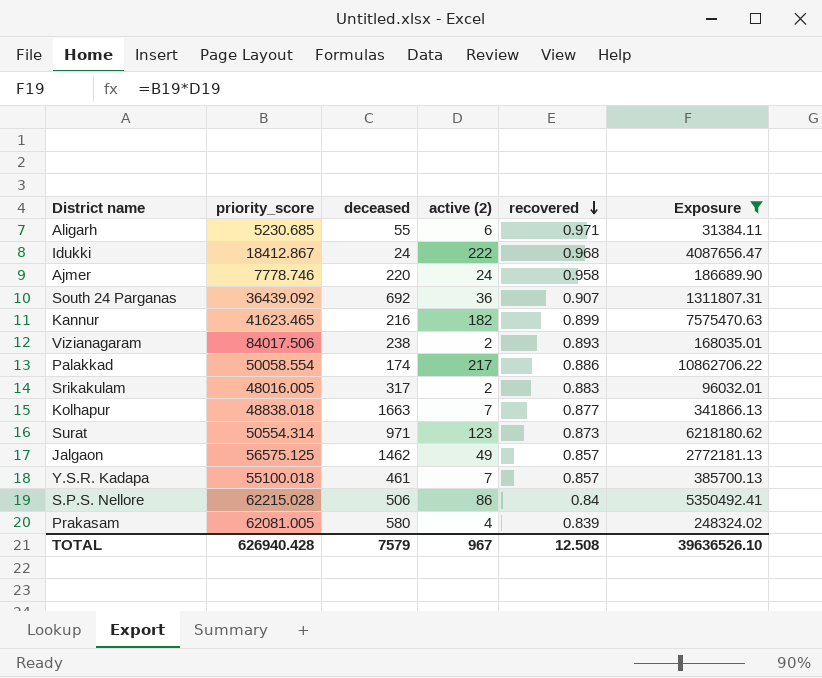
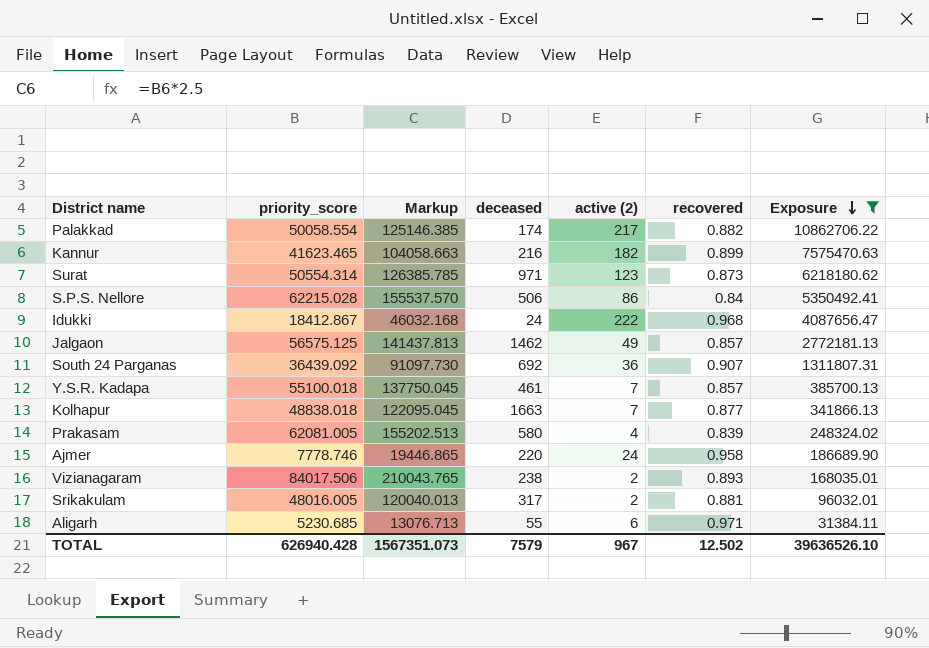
row order: recovered descending -> Exposure descending
column Markup | formula: none -> [priority_score] * 2.5
Palakkad | recovered: 0.886 -> 0.882
Srikakulam | recovered: 0.883 -> 0.881
TOTAL | recovered: 12.508 -> 12.502

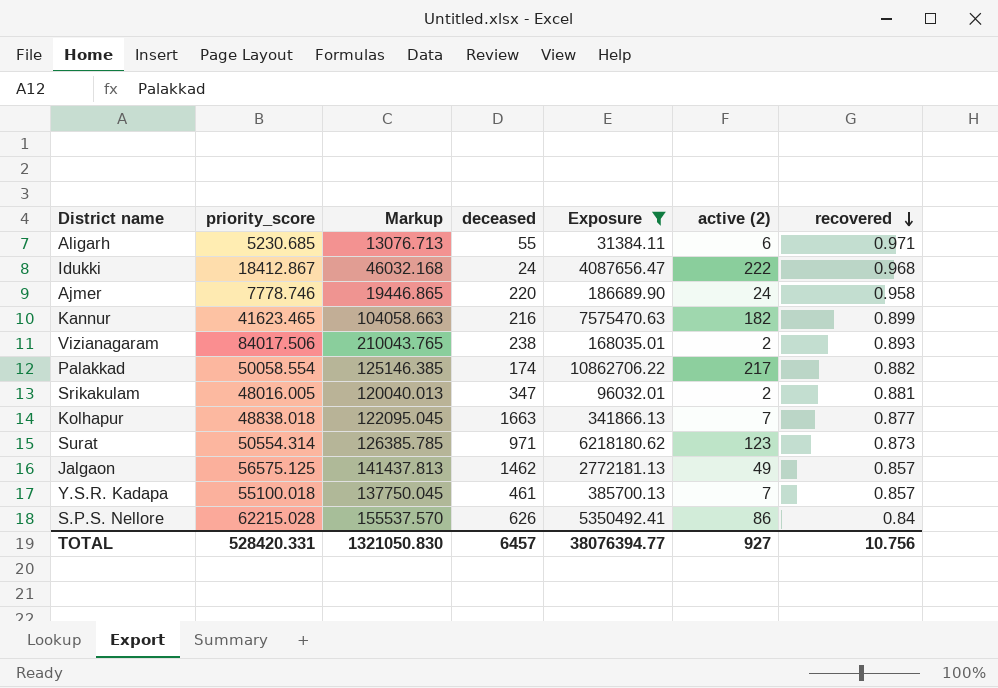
row order: Exposure descending -> recovered descending
column Exposure | position: 7 -> 5
row South 24 Parganas: 36439.092 | 91097.730 | 692 | 36 | 0.907 | 1311807.31 -> none
row Prakasam: 62081.005 | 155202.513 | 580 | 4 | 0.839 | 248324.02 -> none
Srikakulam | deceased: 317 -> 347
S.P.S. Nellore | deceased: 506 -> 626
TOTAL | priority_score: 626940.428 -> 528420.331
TOTAL | Markup: 1567351.073 -> 1321050.830
TOTAL | deceased: 7579 -> 6457
TOTAL | Exposure: 39636526.10 -> 38076394.77
TOTAL | active (2): 967 -> 927
TOTAL | recovered: 12.502 -> 10.756

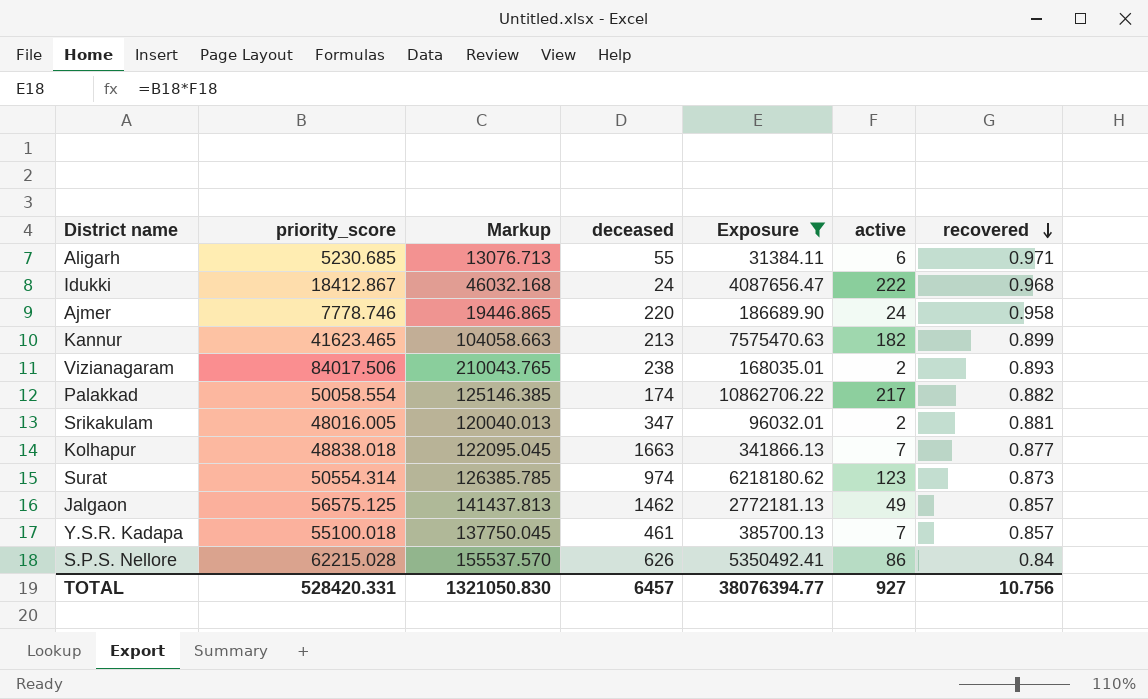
column name: active (2) -> active
Kannur | deceased: 216 -> 213
Surat | deceased: 971 -> 974

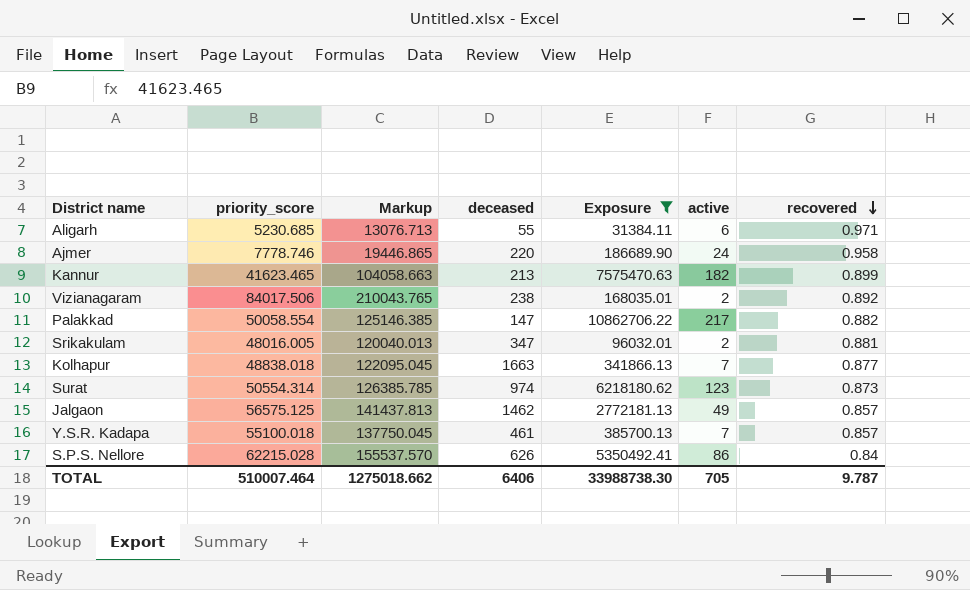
row Idukki: 18412.867 | 46032.168 | 24 | 4087656.47 | 222 | 0.968 -> none
Vizianagaram | recovered: 0.893 -> 0.892
Palakkad | deceased: 174 -> 147
TOTAL | priority_score: 528420.331 -> 510007.464
TOTAL | Markup: 1321050.830 -> 1275018.662
TOTAL | deceased: 6457 -> 6406
TOTAL | Exposure: 38076394.77 -> 33988738.30
TOTAL | active: 927 -> 705
TOTAL | recovered: 10.756 -> 9.787

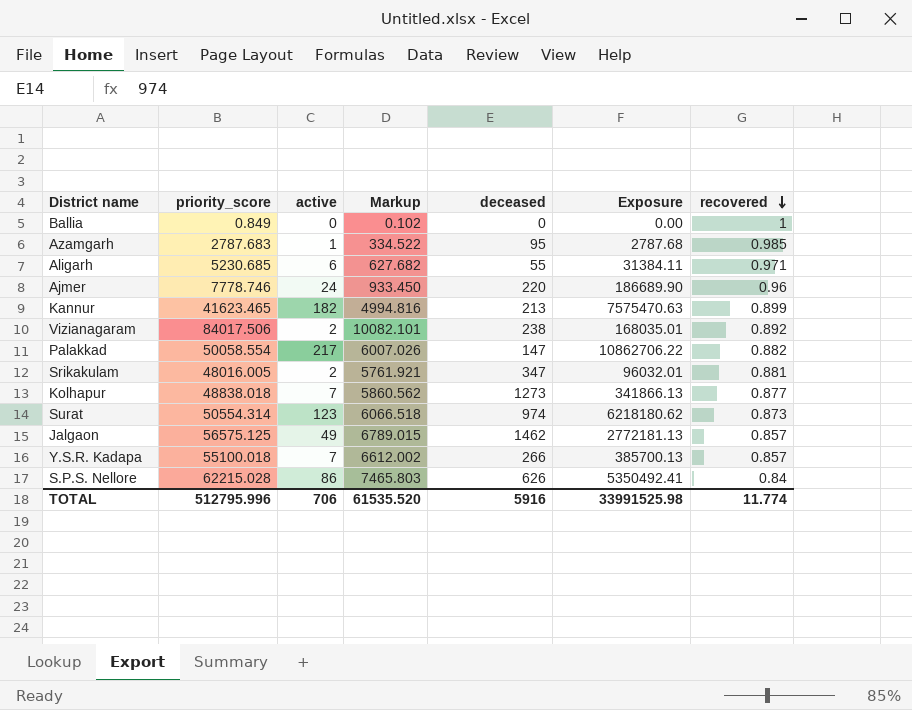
filter: Exposure >= 31384.11 -> none
column active | position: 6 -> 3
column Markup | formula: [priority_score] * 2.5 -> [priority_score] * 0.12
Ajmer | recovered: 0.958 -> 0.96
Kolhapur | deceased: 1663 -> 1273
Y.S.R. Kadapa | deceased: 461 -> 266
TOTAL | priority_score: 510007.464 -> 512795.996
TOTAL | active: 705 -> 706
TOTAL | Markup: 1275018.662 -> 61535.520
TOTAL | deceased: 6406 -> 5916
TOTAL | Exposure: 33988738.30 -> 33991525.98
TOTAL | recovered: 9.787 -> 11.774

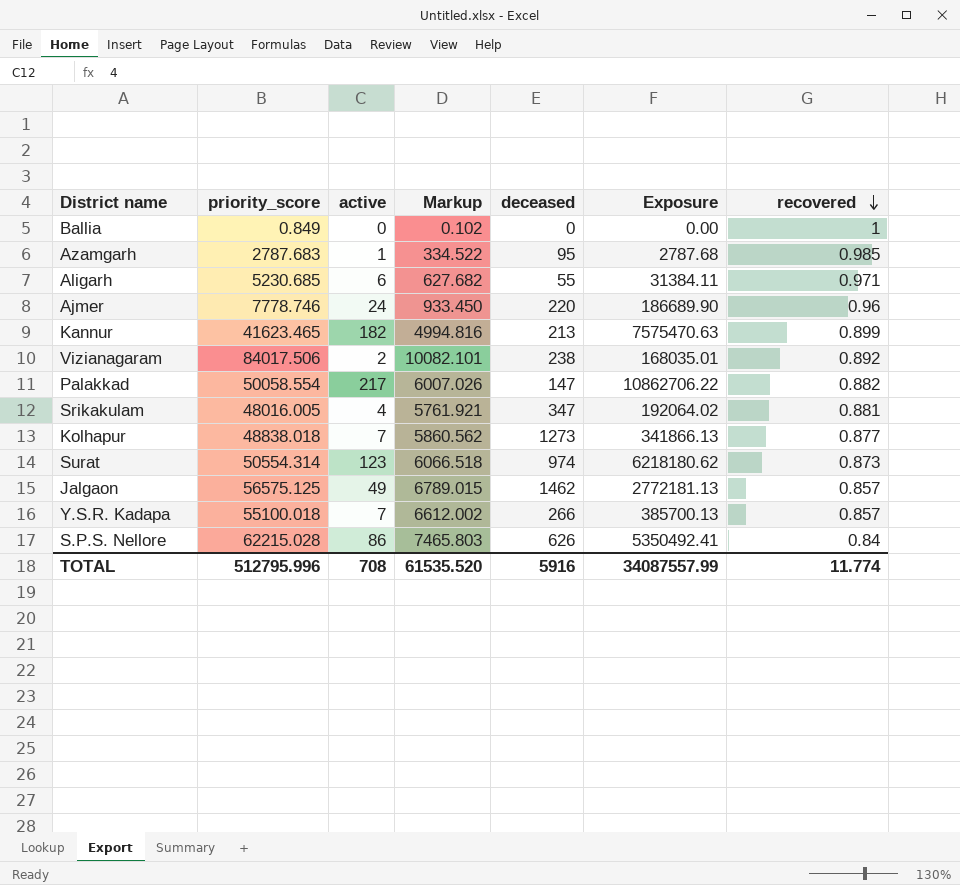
Srikakulam | active: 2 -> 4
Srikakulam | Exposure: 96032.01 -> 192064.02
TOTAL | active: 706 -> 708
TOTAL | Exposure: 33991525.98 -> 34087557.99

